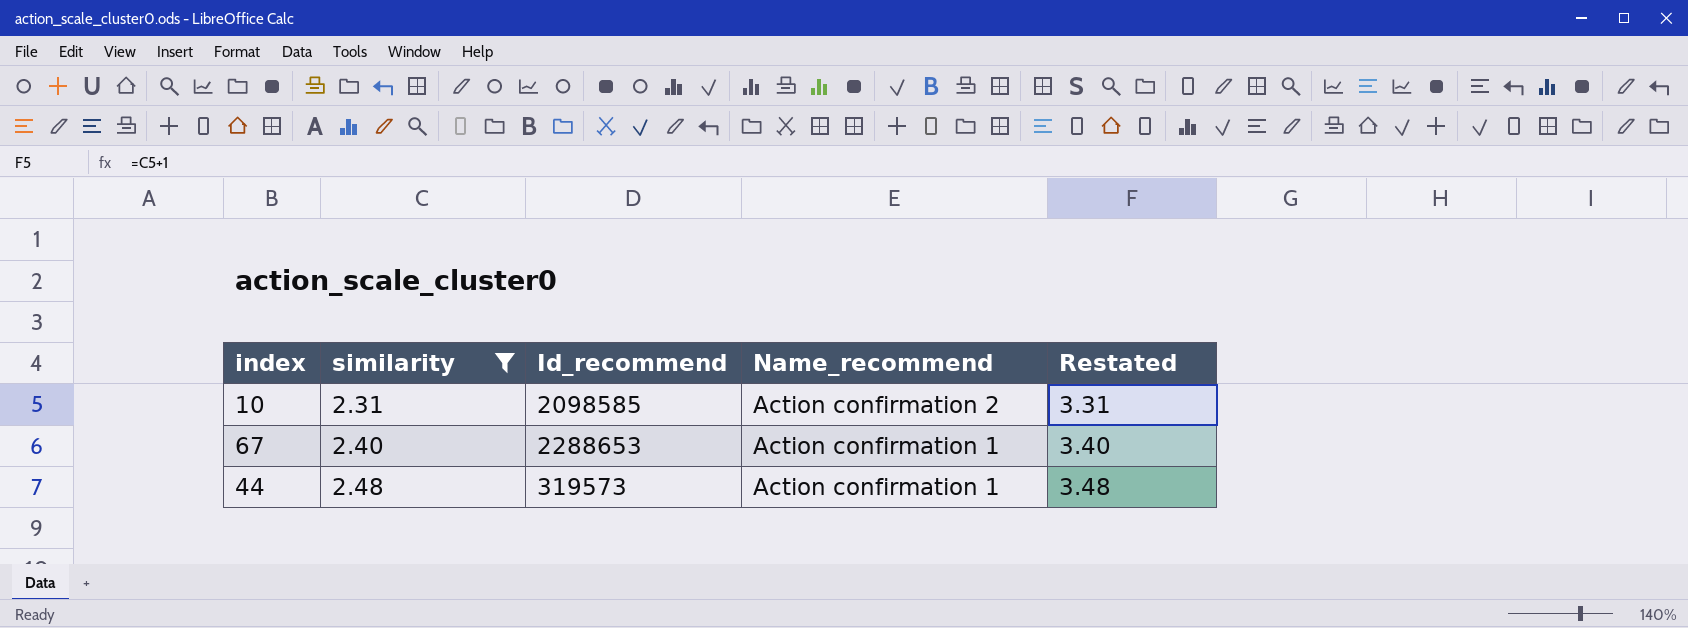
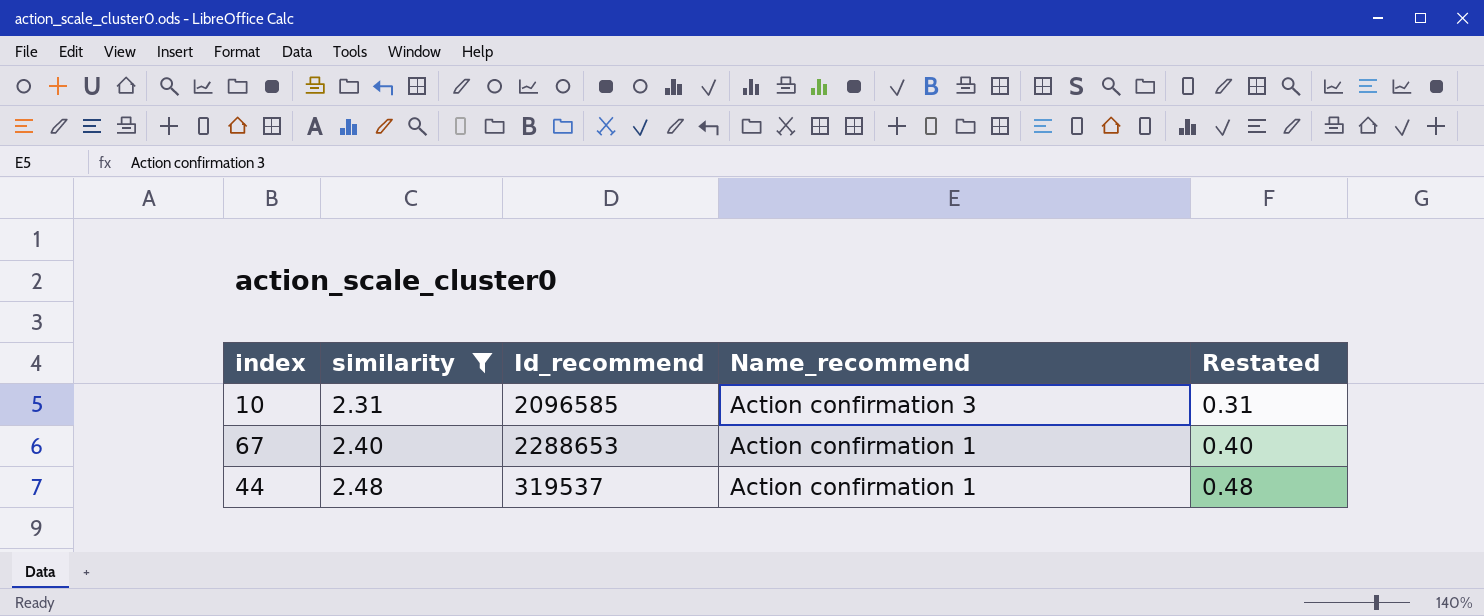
column Restated | formula: [similarity] + 1 -> [similarity] - 2
10 | Id_recommend: 2098585 -> 2096585
10 | Name_recommend: Action confirmation 2 -> Action confirmation 3
44 | Id_recommend: 319573 -> 319537

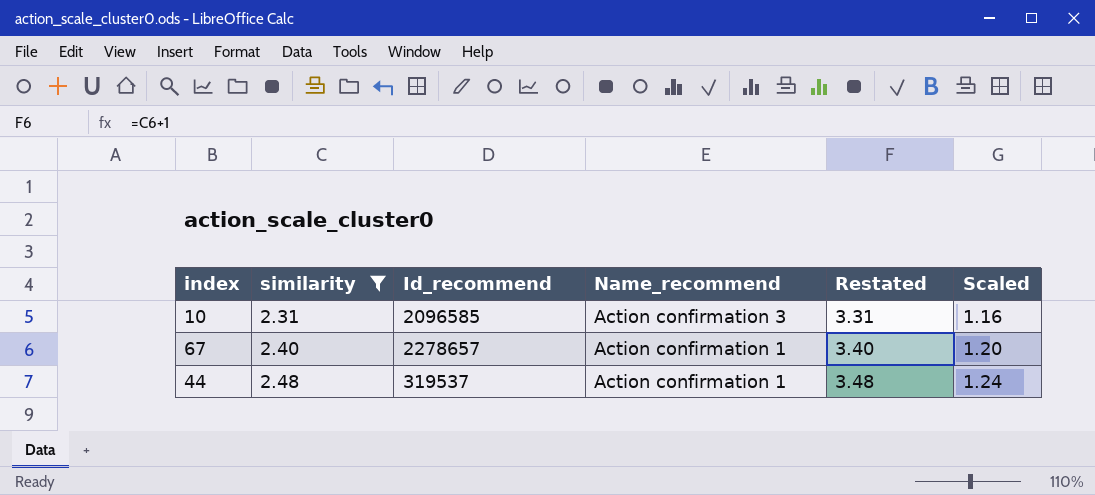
column Restated | formula: [similarity] - 2 -> [similarity] + 1
column Scaled | formula: none -> [similarity] * 0.5
67 | Id_recommend: 2288653 -> 2278657

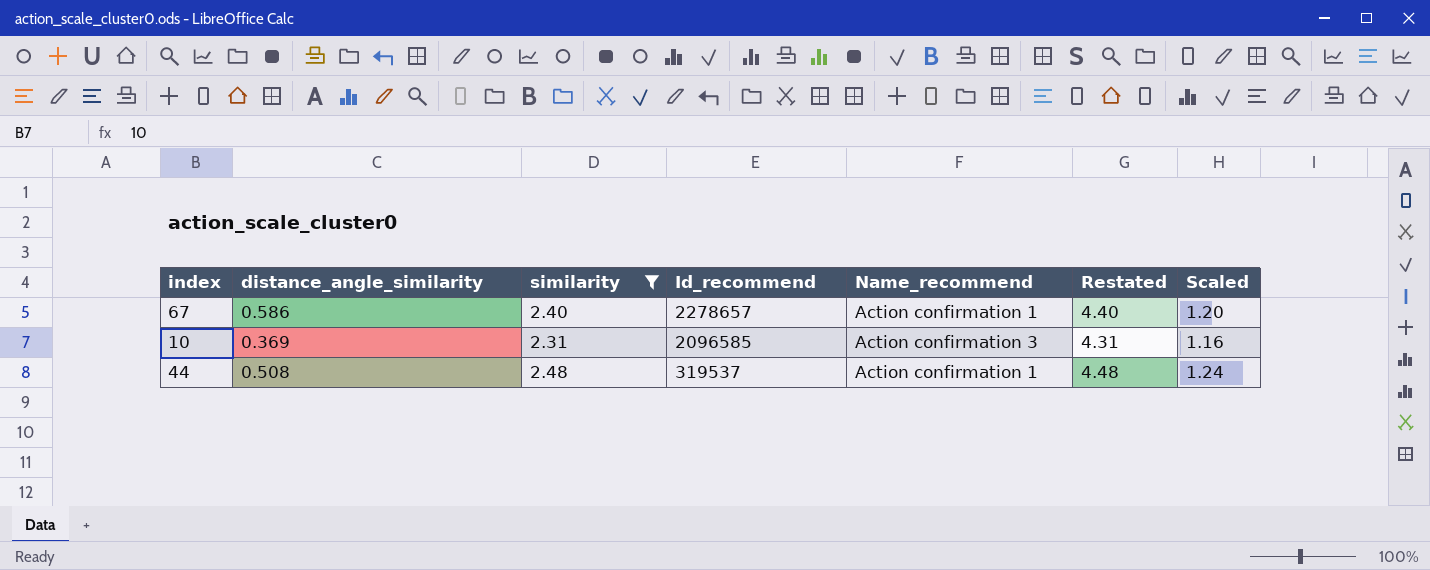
row order: similarity ascending -> Id_recommend descending
column distance_angle_similarity | position: none -> 2
column Restated | formula: [similarity] + 1 -> [similarity] + 2

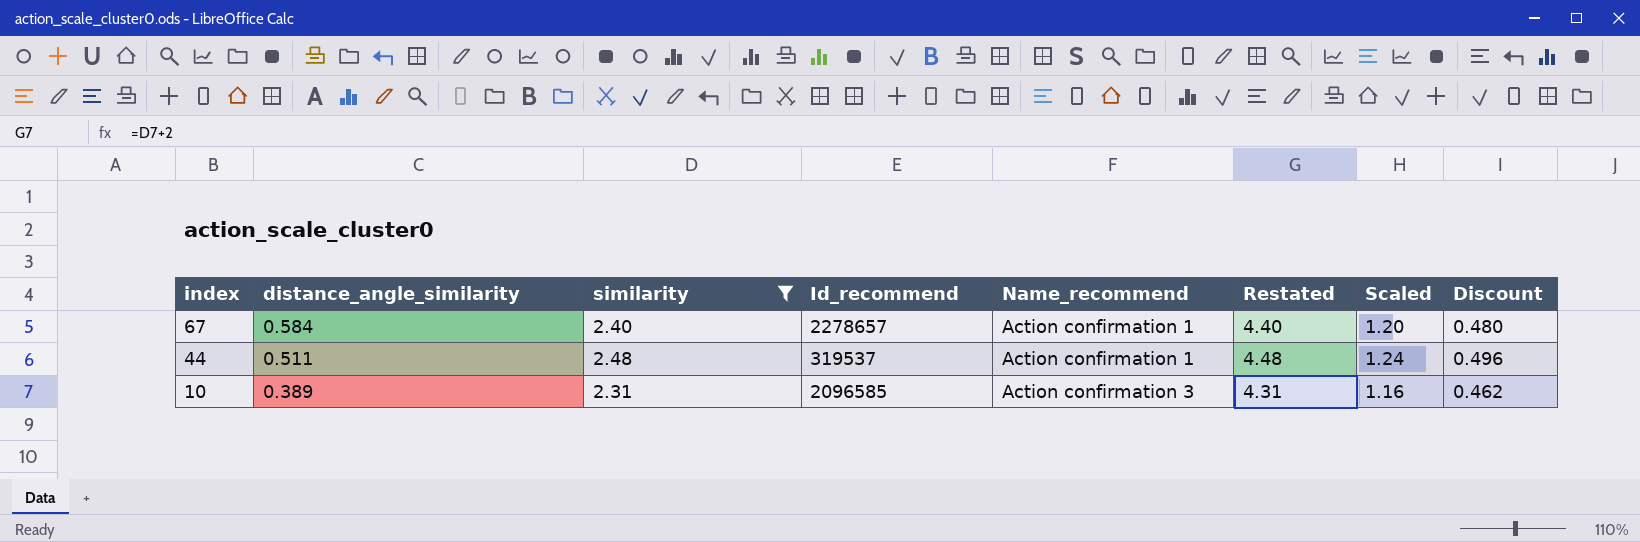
row order: Id_recommend descending -> index descending
column Discount | formula: none -> [similarity] * 0.2
67 | distance_angle_similarity: 0.586 -> 0.584
44 | distance_angle_similarity: 0.508 -> 0.511
10 | distance_angle_similarity: 0.369 -> 0.389

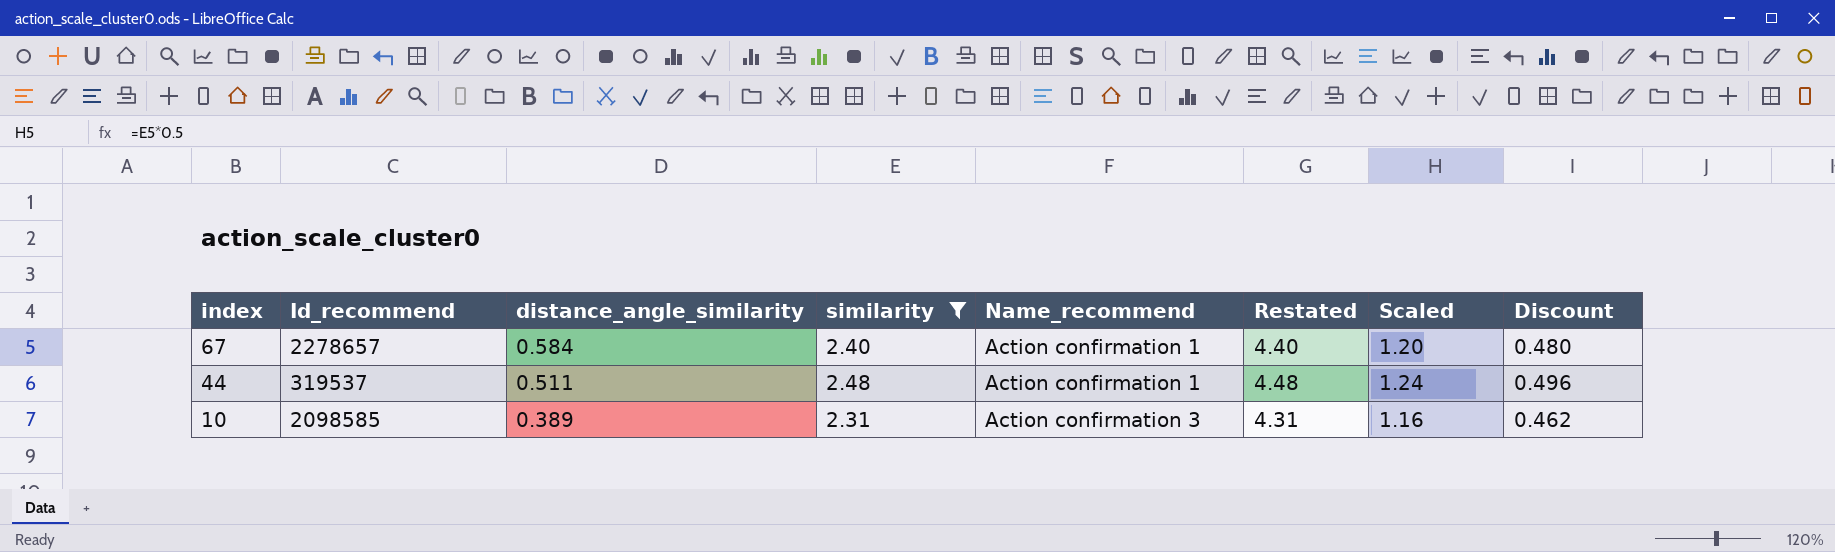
column Id_recommend | position: 4 -> 2
10 | Id_recommend: 2096585 -> 2098585

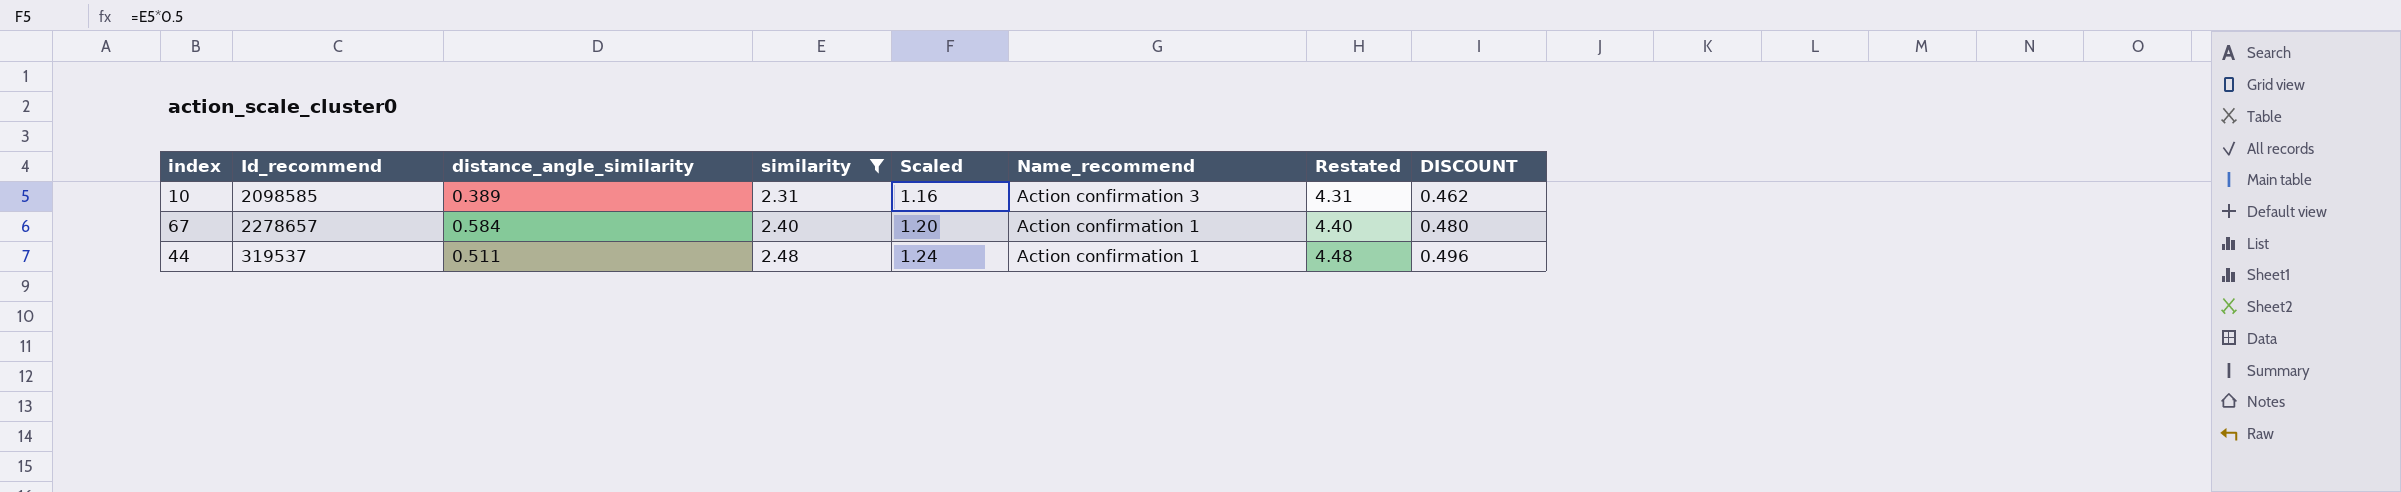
row order: index descending -> similarity ascending
column Scaled | position: 7 -> 5
column name: Discount -> DISCOUNT

